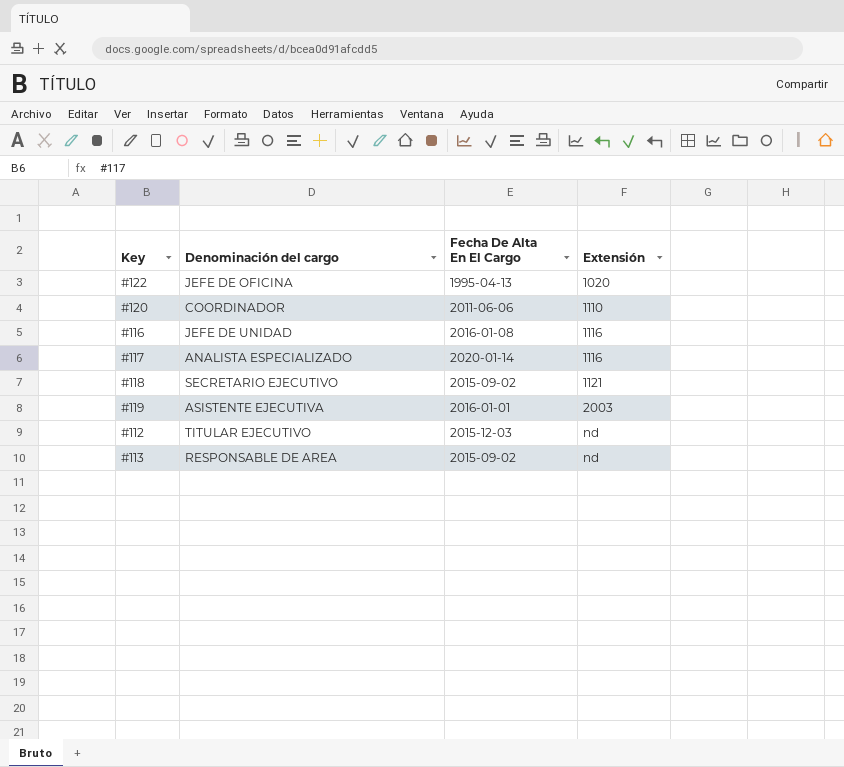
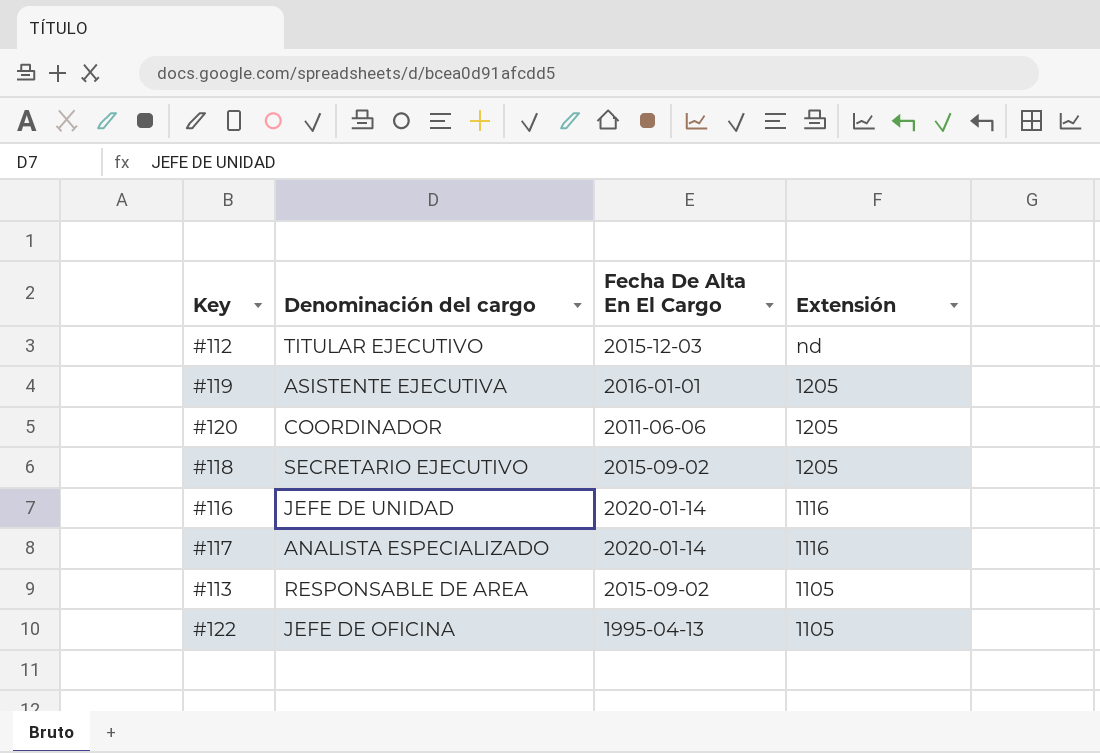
row order: Extensión ascending -> Extensión descending
#119 | Extensión: 2003 -> 1205
#120 | Extensión: 1110 -> 1205
#118 | Extensión: 1121 -> 1205
#116 | Fecha De Alta En El Cargo: 2016-01-08 -> 2020-01-14
#113 | Extensión: nd -> 1105
#122 | Extensión: 1020 -> 1105

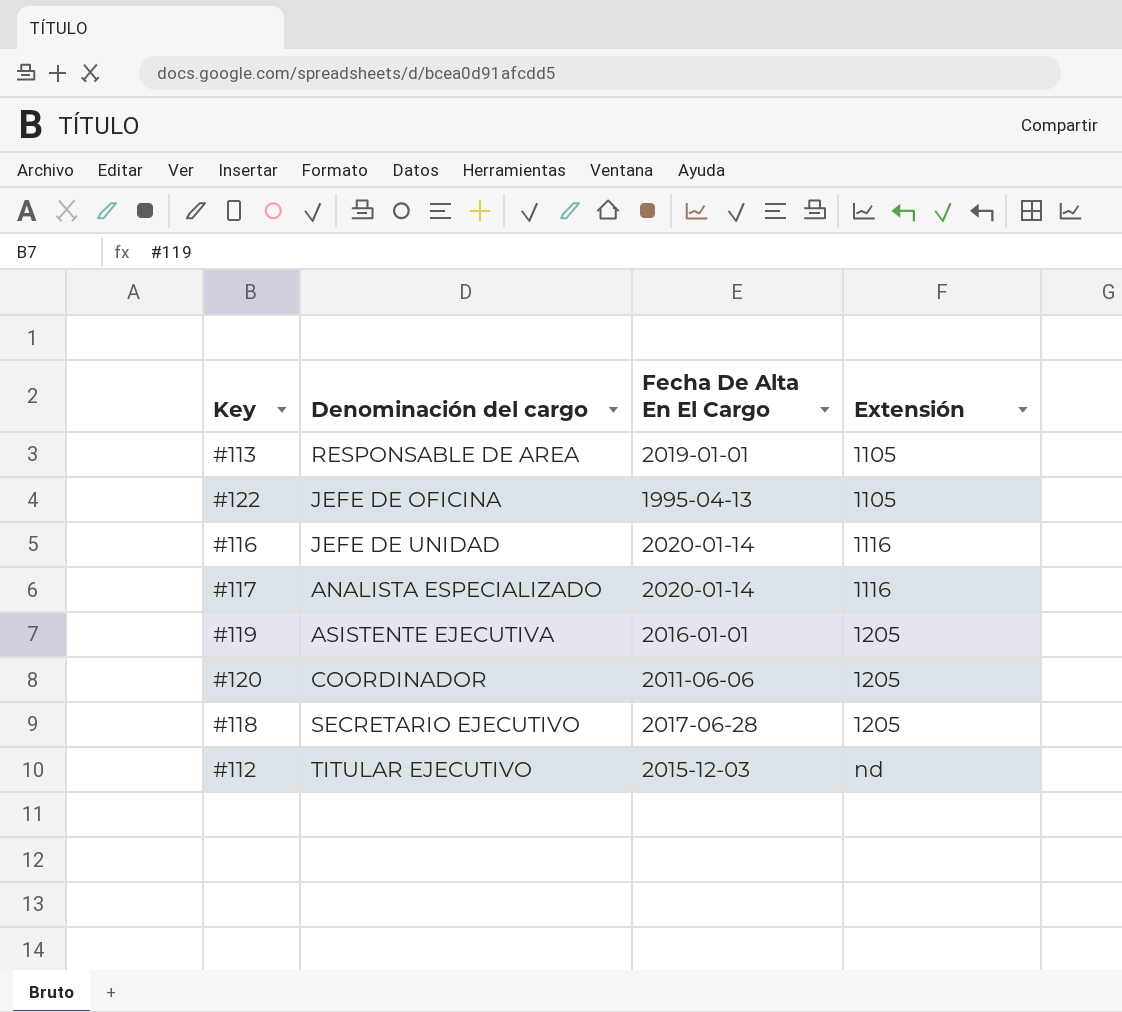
row order: Extensión descending -> Extensión ascending
#113 | Fecha De Alta En El Cargo: 2015-09-02 -> 2019-01-01
#118 | Fecha De Alta En El Cargo: 2015-09-02 -> 2017-06-28

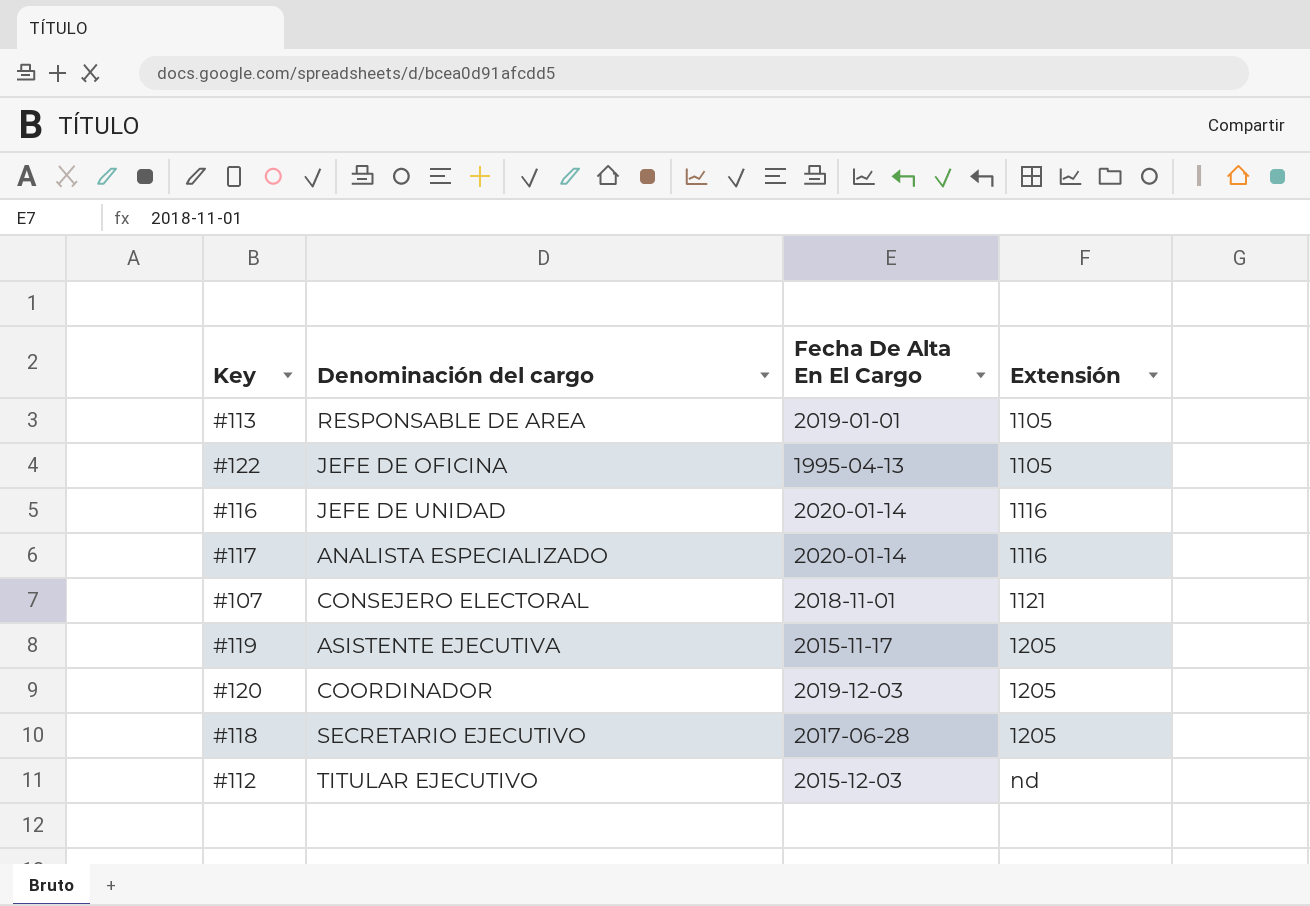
row #107: none -> CONSEJERO ELECTORAL | 2018-11-01 | 1121
#119 | Fecha De Alta En El Cargo: 2016-01-01 -> 2015-11-17
#120 | Fecha De Alta En El Cargo: 2011-06-06 -> 2019-12-03

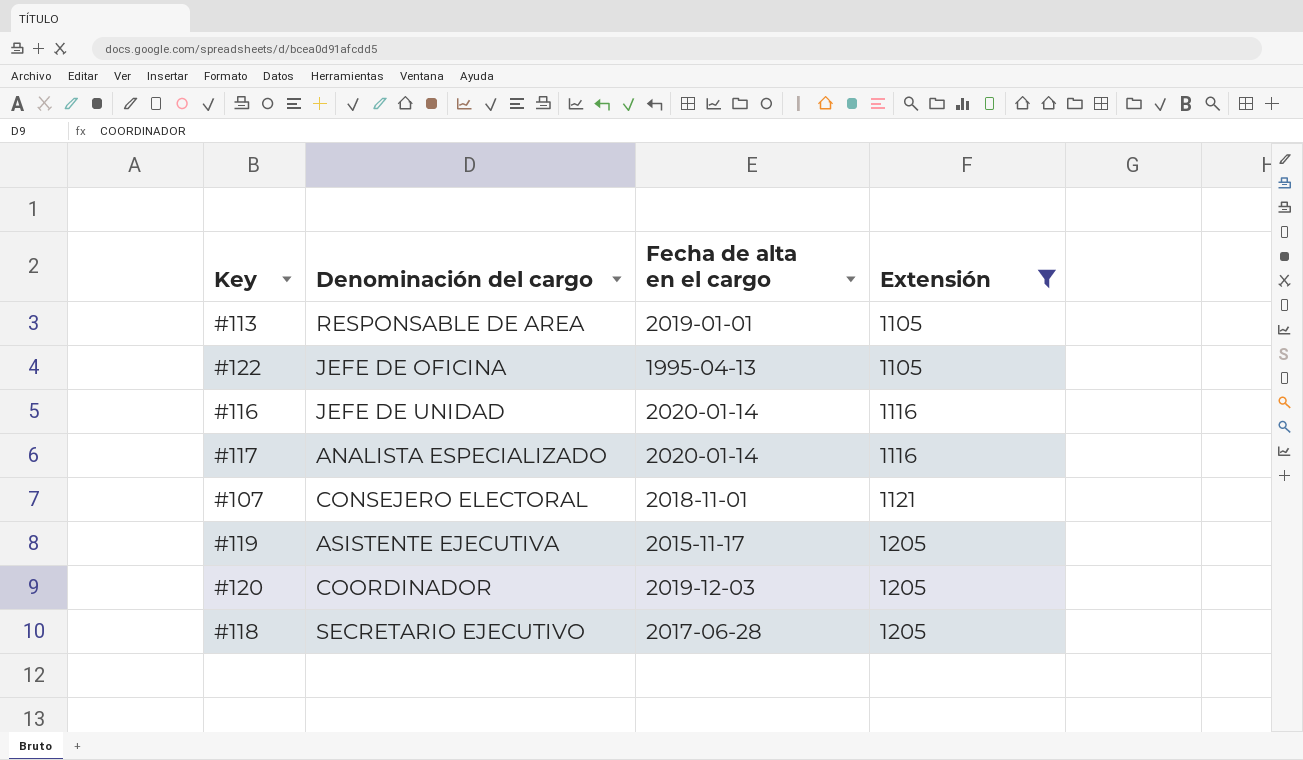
filter: none -> Extensión != nd
column name: Fecha De Alta En El Cargo -> Fecha de alta en el cargo

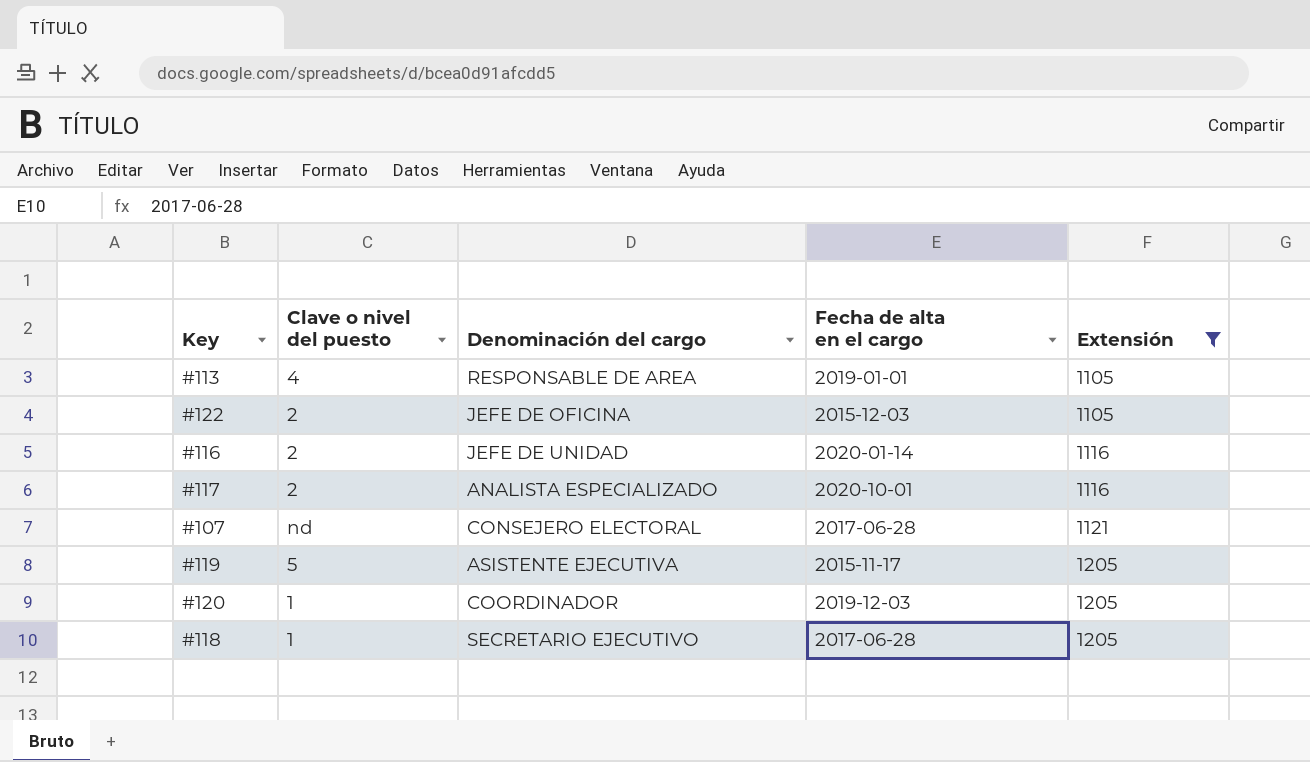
column Clave o nivel del puesto | position: none -> 2
#122 | Fecha de alta en el cargo: 1995-04-13 -> 2015-12-03
#117 | Fecha de alta en el cargo: 2020-01-14 -> 2020-10-01
#107 | Fecha de alta en el cargo: 2018-11-01 -> 2017-06-28

